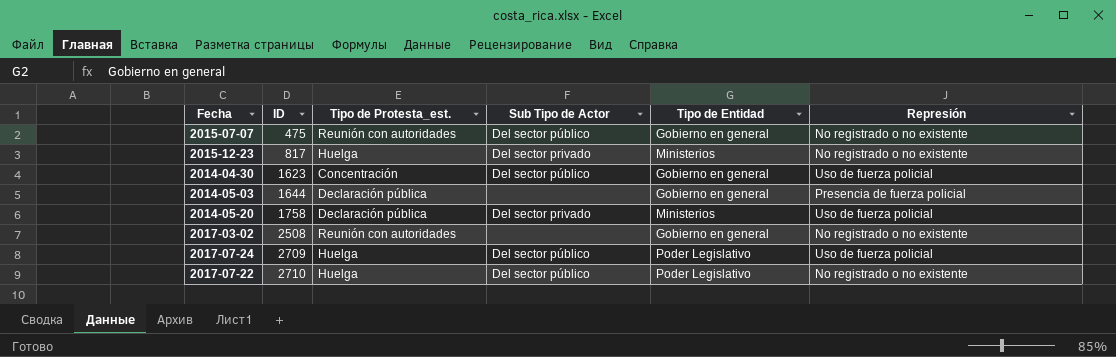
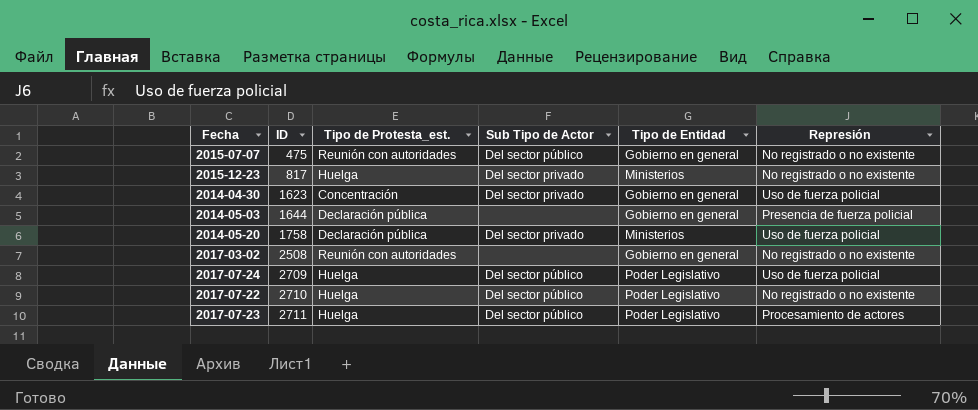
2014-04-30 | Sub Tipo de Actor: Del sector público -> Del sector privado
row 2017-07-23: none -> 2711 | Huelga | Del sector público | Poder Legislativo | Procesamiento de actores

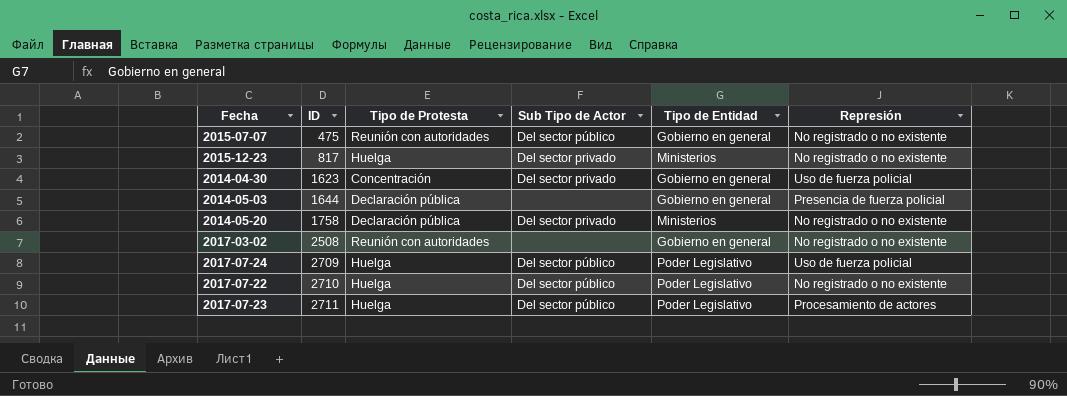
column name: Tipo de Protesta_est. -> Tipo de Protesta
2014-05-20 | Represión: Uso de fuerza policial -> No registrado o no existente

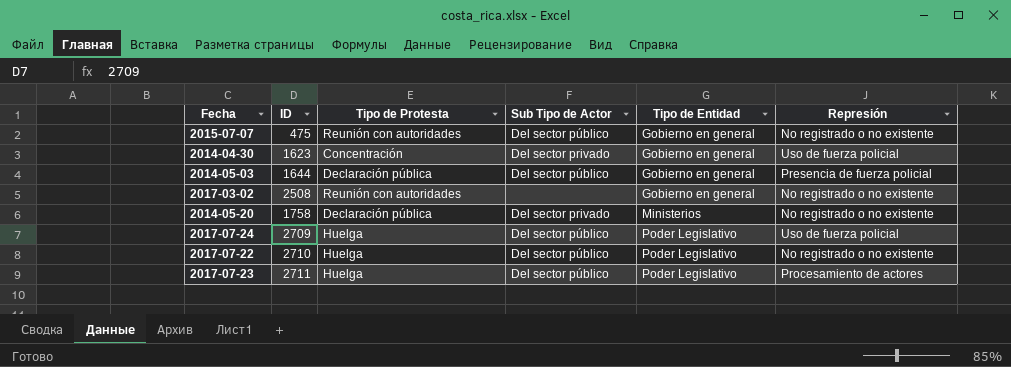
row order: ID ascending -> Tipo de Entidad ascending
row 2015-12-23: 817 | Huelga | Del sector privado | Ministerios | No registrado o no existente -> none
2014-05-03 | Sub Tipo de Actor: none -> Del sector público

